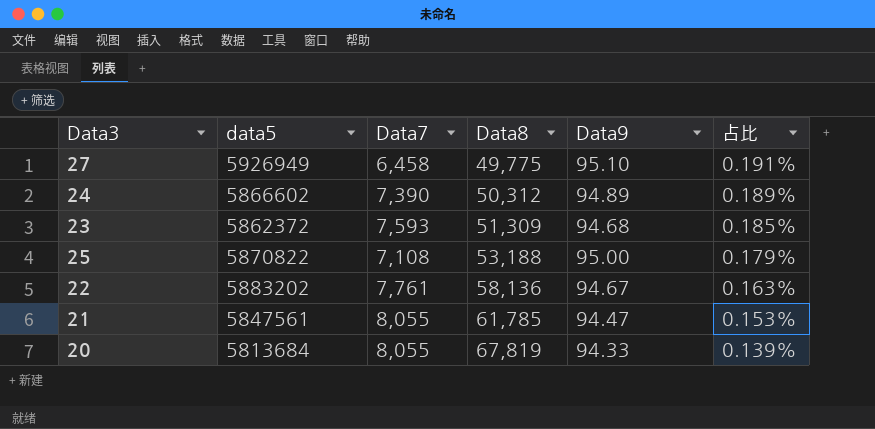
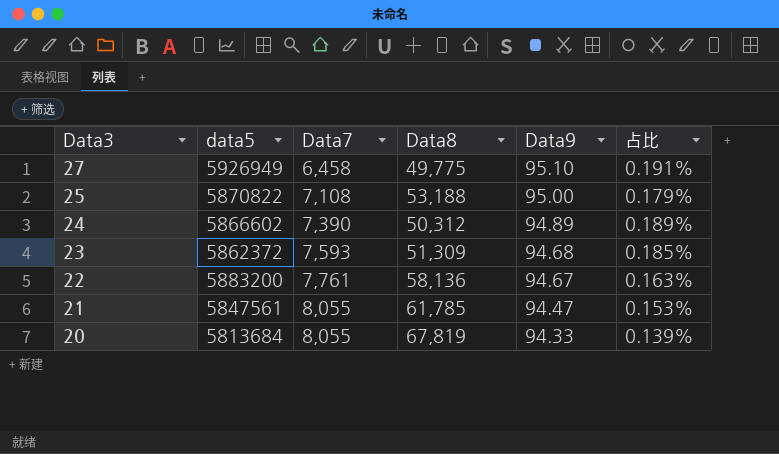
row order: Data8 ascending -> Data3 descending
22 | data5: 5883202 -> 5883200

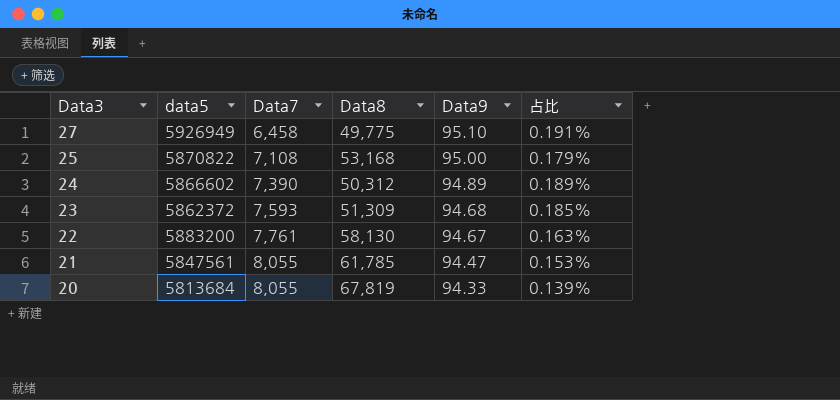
25 | Data8: 53,188 -> 53,168
22 | Data8: 58,136 -> 58,130

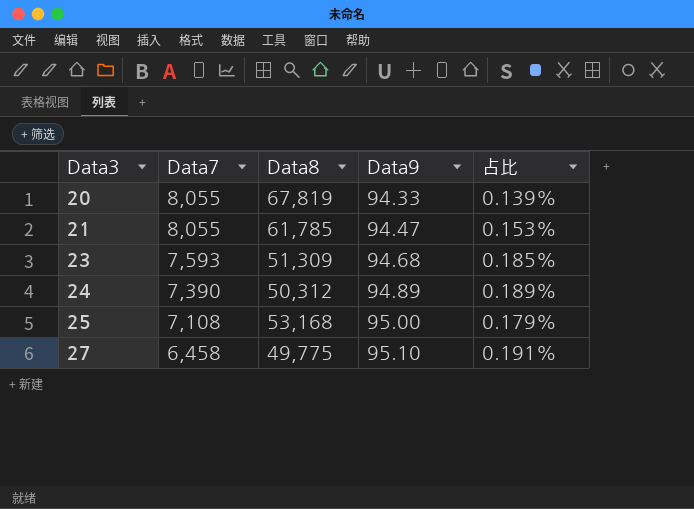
row order: Data3 descending -> Data3 ascending
column data5 | position: 2 -> none
row 22: 5883200 | 7,761 | 58,130 | 94.67 | 0.163% -> none

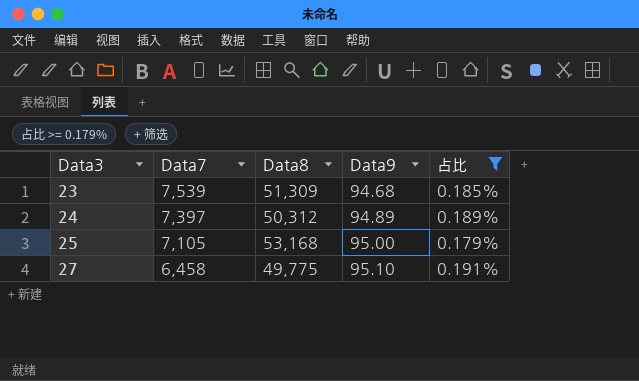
filter: none -> 占比 >= 0.179%
23 | Data7: 7,593 -> 7,539
24 | Data7: 7,390 -> 7,397
25 | Data7: 7,108 -> 7,105

